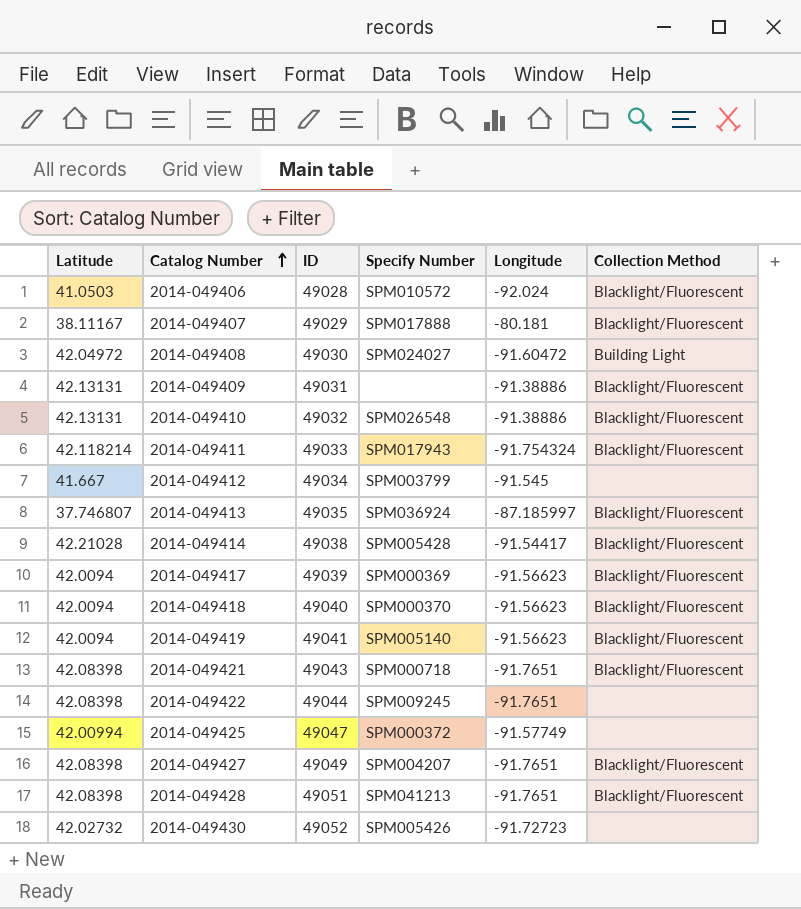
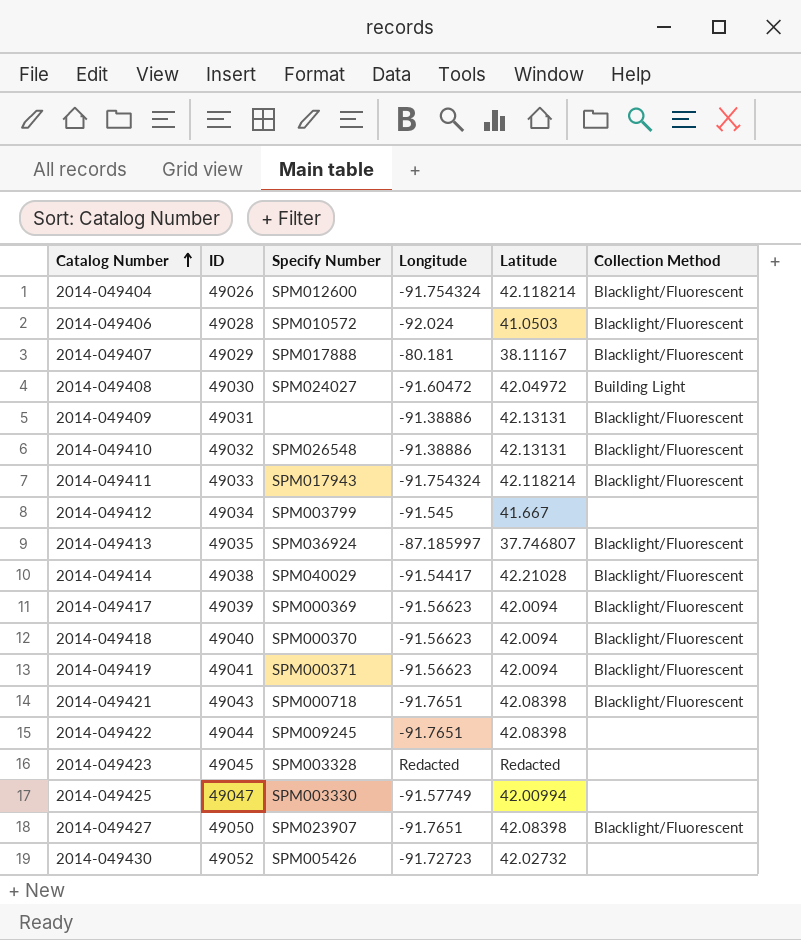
column Latitude | position: 1 -> 5
row 2014-049428: 42.08398 | 49051 | SPM041213 | -91.7651 | Blacklight/Fluorescent -> none
row 2014-049404: none -> 49026 | SPM012600 | -91.754324 | 42.118214 | Blacklight/Fluorescent
2014-049414 | Specify Number: SPM005428 -> SPM040029
2014-049419 | Specify Number: SPM005140 -> SPM000371
row 2014-049423: none -> 49045 | SPM003328 | Redacted | Redacted | none
2014-049425 | Specify Number: SPM000372 -> SPM003330
2014-049427 | ID: 49049 -> 49050
2014-049427 | Specify Number: SPM004207 -> SPM023907

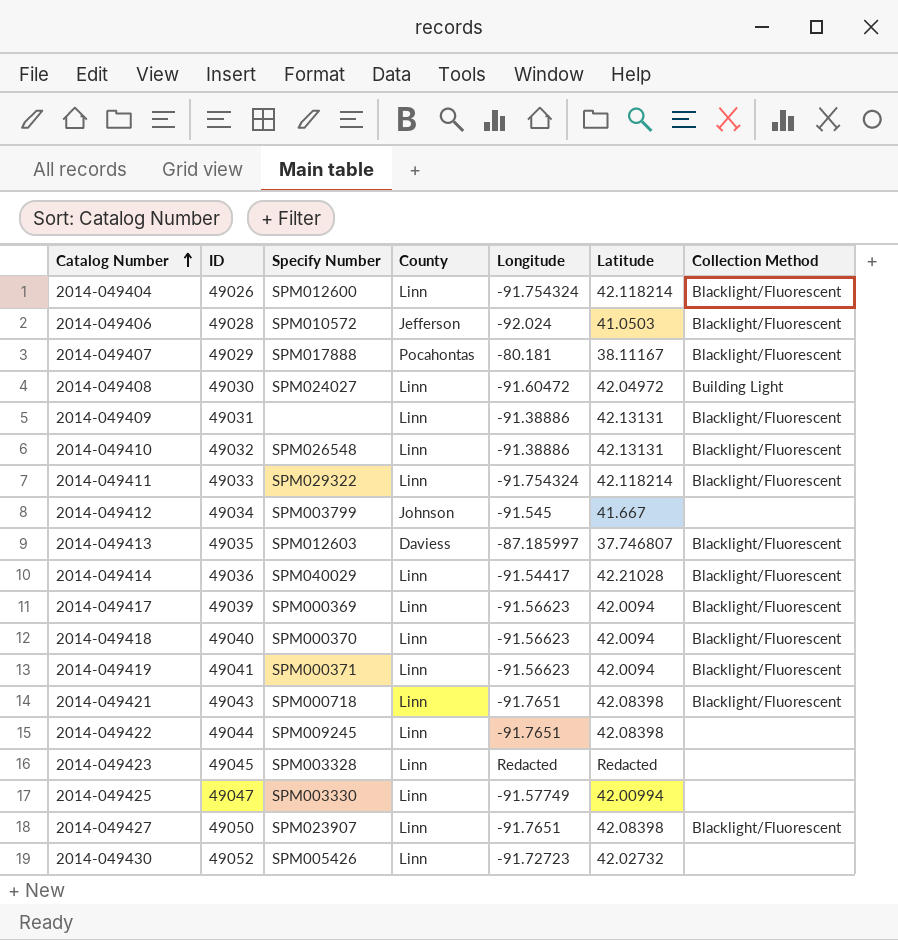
column County | position: none -> 4
2014-049411 | Specify Number: SPM017943 -> SPM029322
2014-049413 | Specify Number: SPM036924 -> SPM012603
2014-049414 | ID: 49038 -> 49036

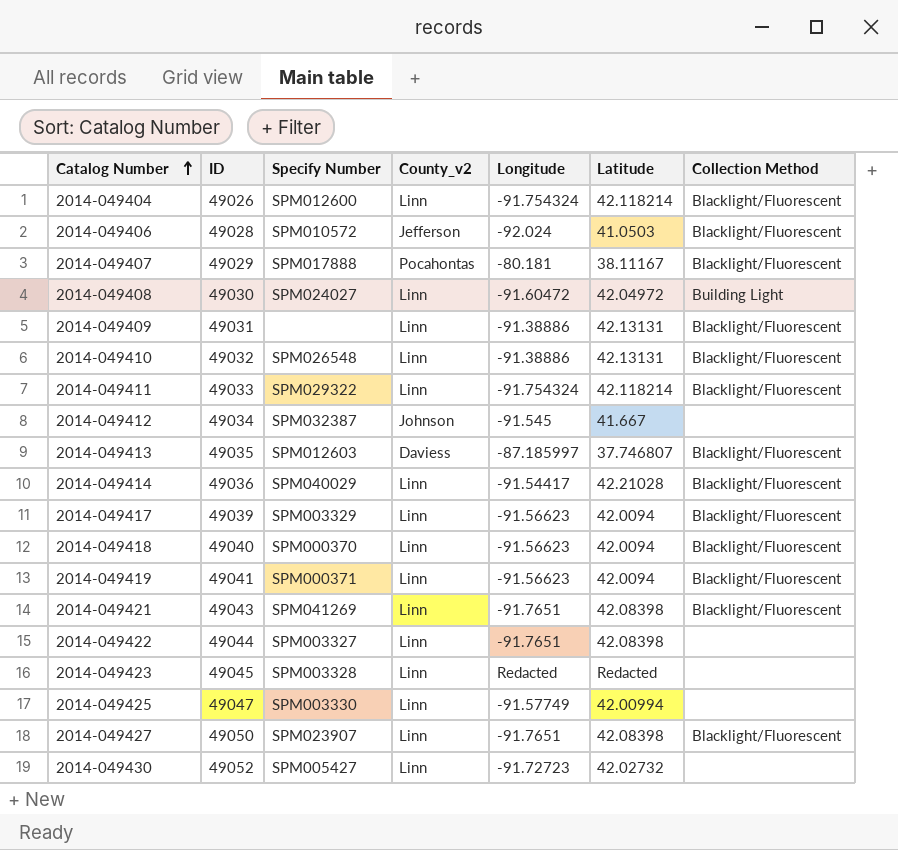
column name: County -> County_v2
2014-049412 | Specify Number: SPM003799 -> SPM032387
2014-049417 | Specify Number: SPM000369 -> SPM003329
2014-049421 | Specify Number: SPM000718 -> SPM041269
2014-049422 | Specify Number: SPM009245 -> SPM003327
2014-049430 | Specify Number: SPM005426 -> SPM005427

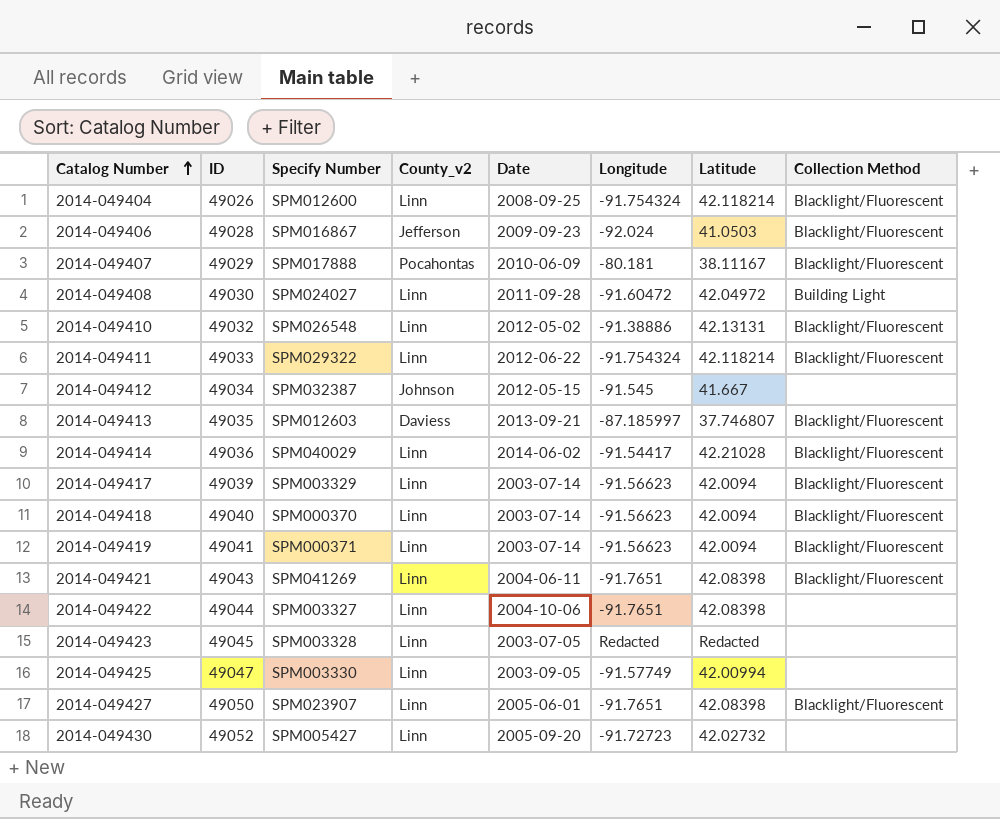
column Date | position: none -> 5
row 2014-049409: 49031 | none | Linn | -91.38886 | 42.13131 | Blacklight/Fluorescent -> none
2014-049406 | Specify Number: SPM010572 -> SPM016867

